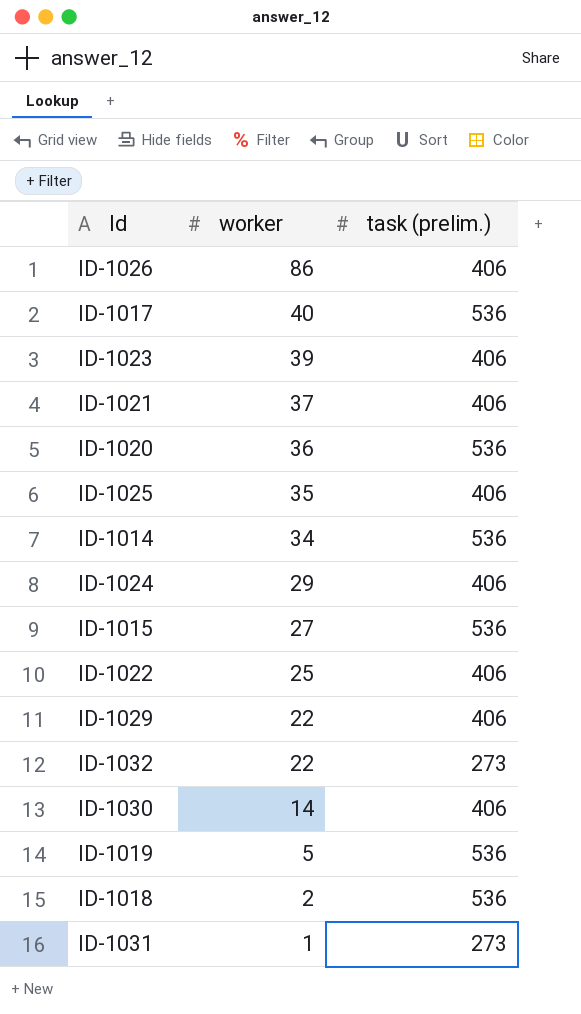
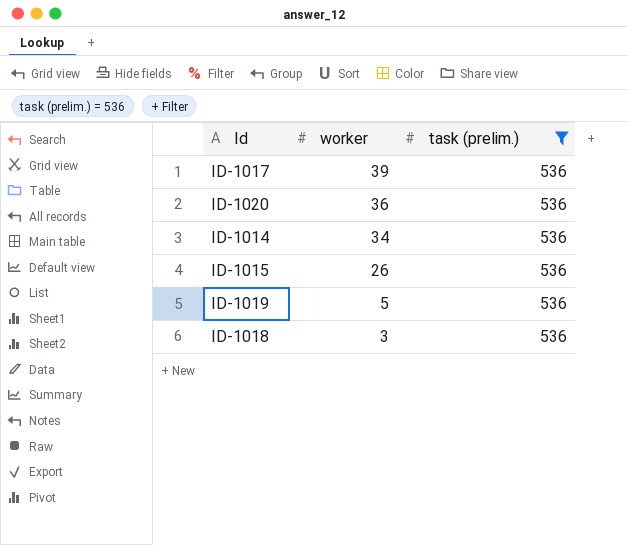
filter: none -> task (prelim.) = 536
ID-1017 | worker: 40 -> 39
ID-1015 | worker: 27 -> 26
ID-1018 | worker: 2 -> 3

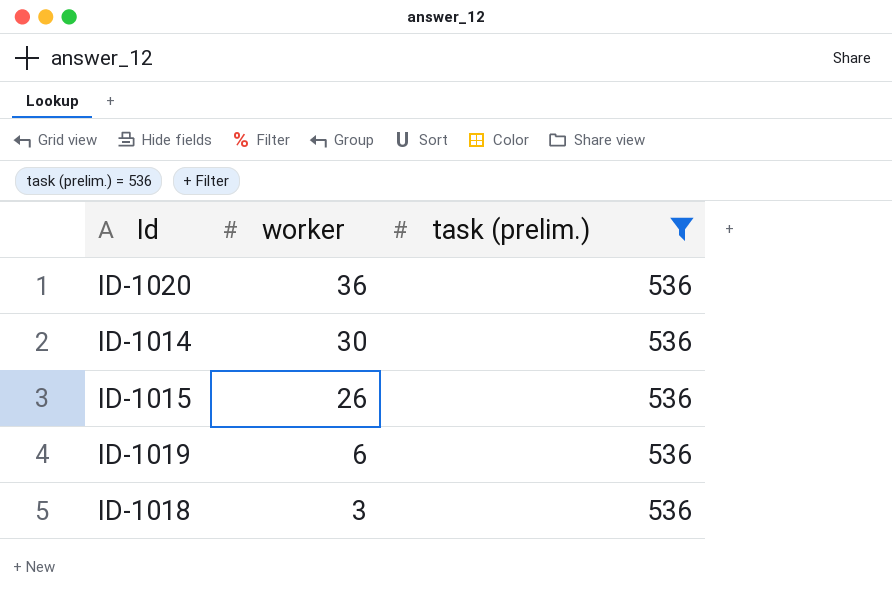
row ID-1017: 39 | 536 -> none
ID-1014 | worker: 34 -> 30
ID-1019 | worker: 5 -> 6

